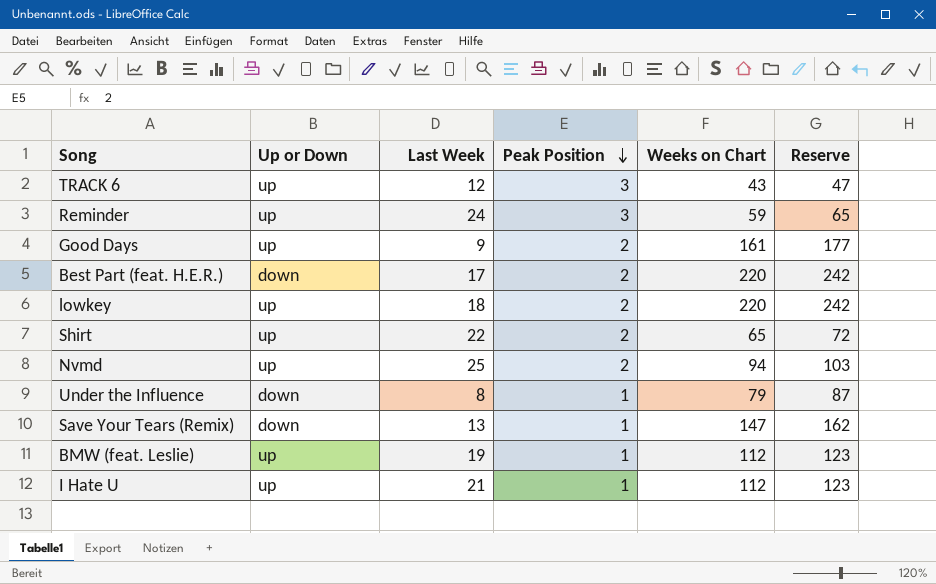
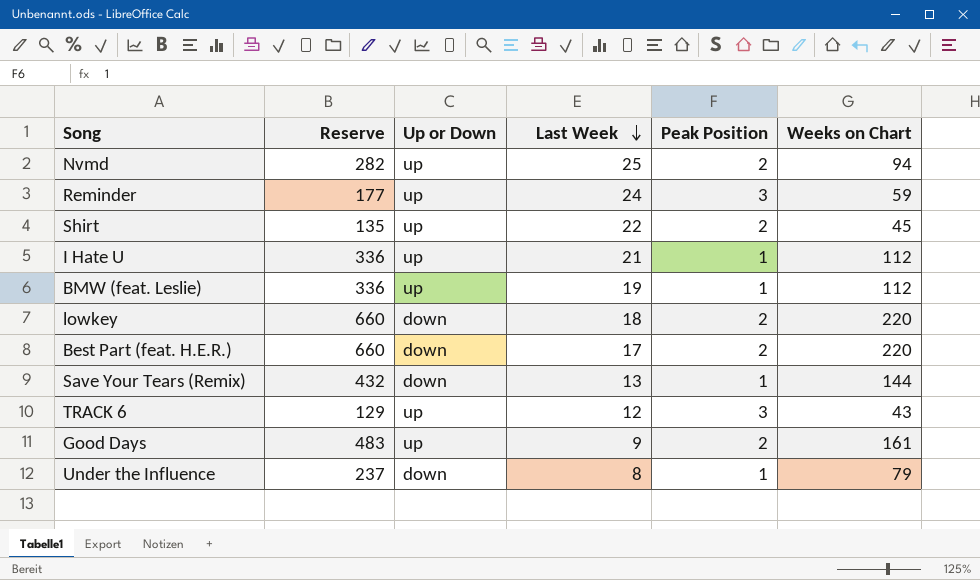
row order: Peak Position descending -> Last Week descending
column Reserve | formula: [Weeks on Chart] * 1.1 -> [Weeks on Chart] * 3
column Reserve | position: 6 -> 2
Shirt | Weeks on Chart: 65 -> 45
lowkey | Up or Down: up -> down
Save Your Tears (Remix) | Weeks on Chart: 147 -> 144

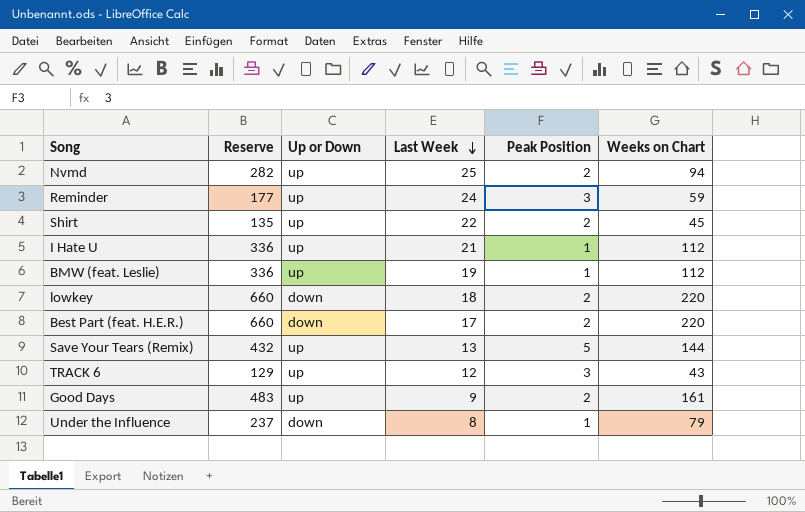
Save Your Tears (Remix) | Up or Down: down -> up
Save Your Tears (Remix) | Peak Position: 1 -> 5

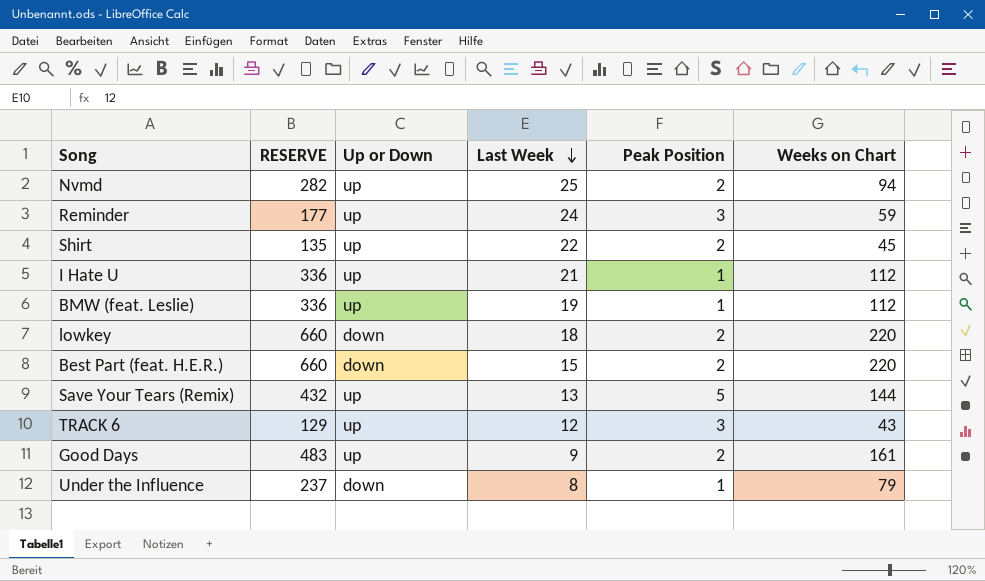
column name: Reserve -> RESERVE
Best Part (feat. H.E.R.) | Last Week: 17 -> 15

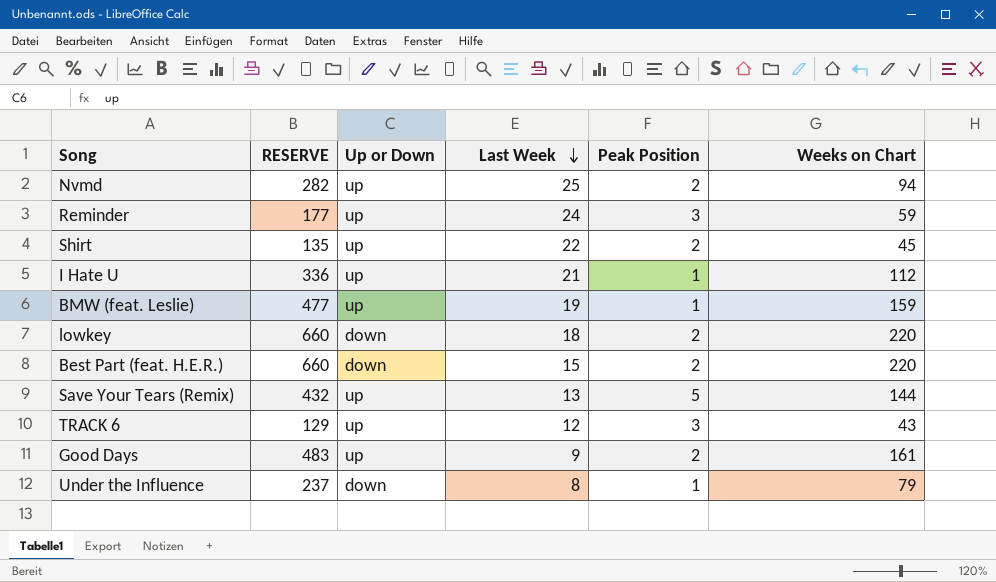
BMW (feat. Leslie) | RESERVE: 336 -> 477
BMW (feat. Leslie) | Weeks on Chart: 112 -> 159

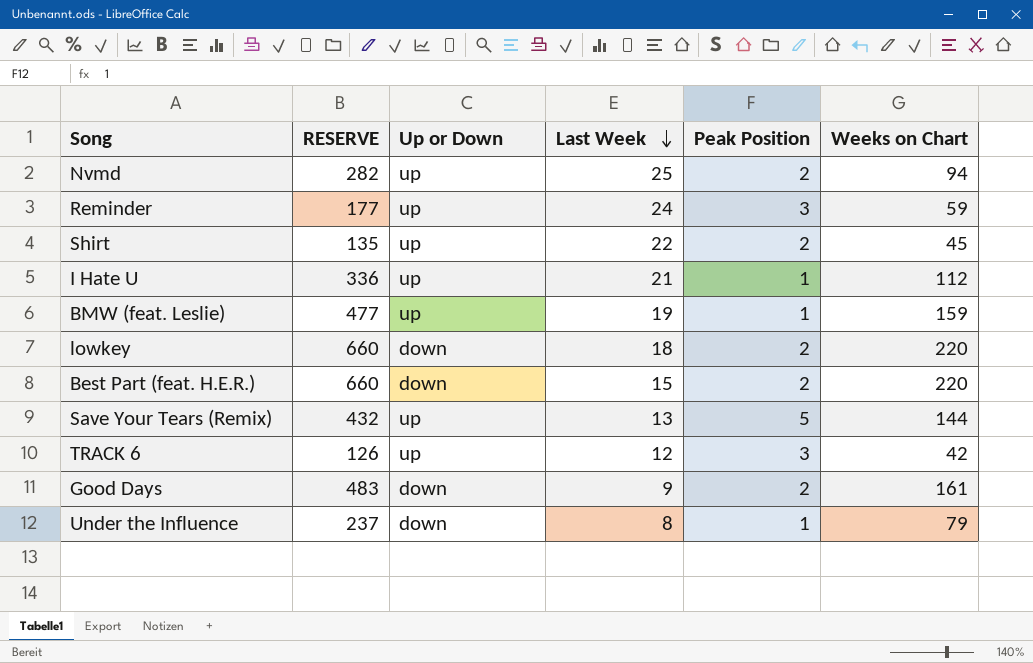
TRACK 6 | RESERVE: 129 -> 126
TRACK 6 | Weeks on Chart: 43 -> 42
Good Days | Up or Down: up -> down

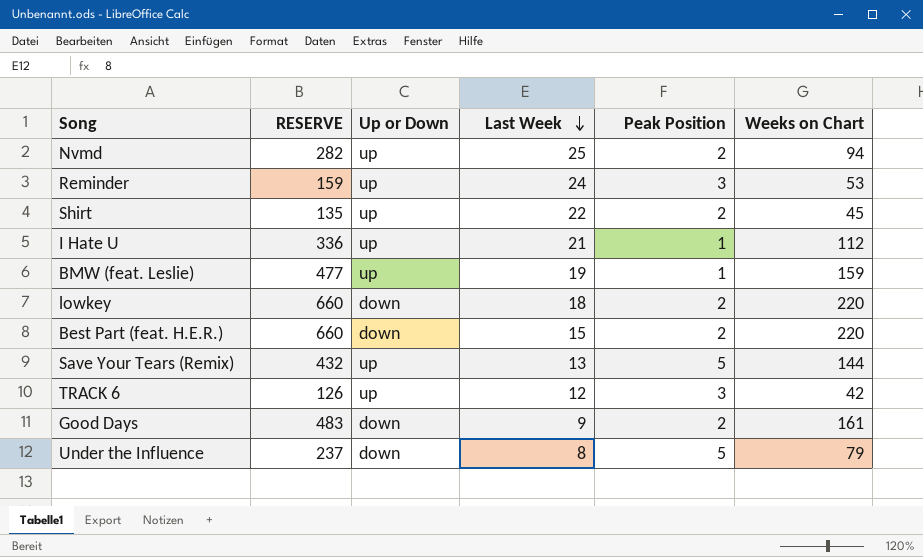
Reminder | RESERVE: 177 -> 159
Reminder | Weeks on Chart: 59 -> 53
Under the Influence | Peak Position: 1 -> 5

